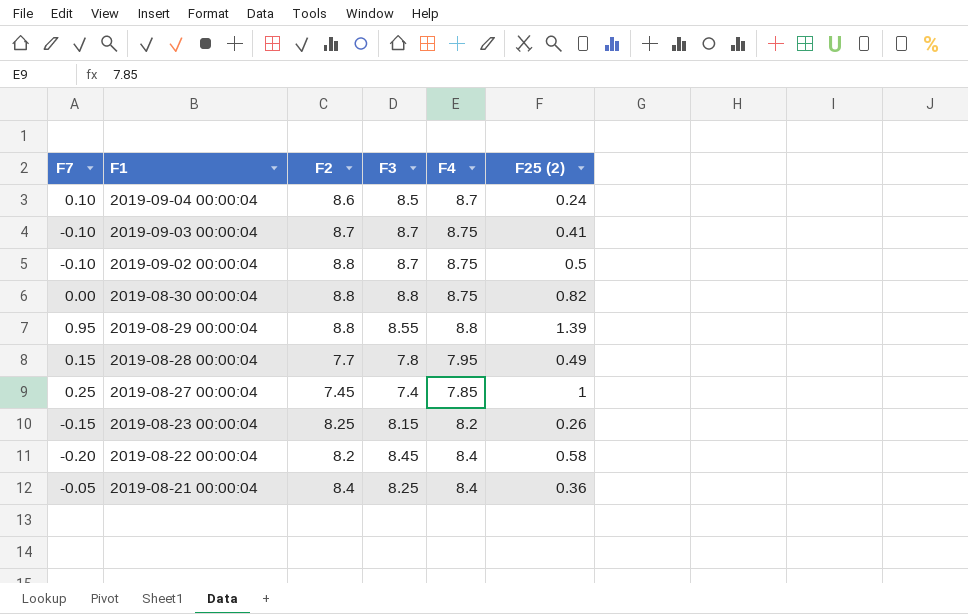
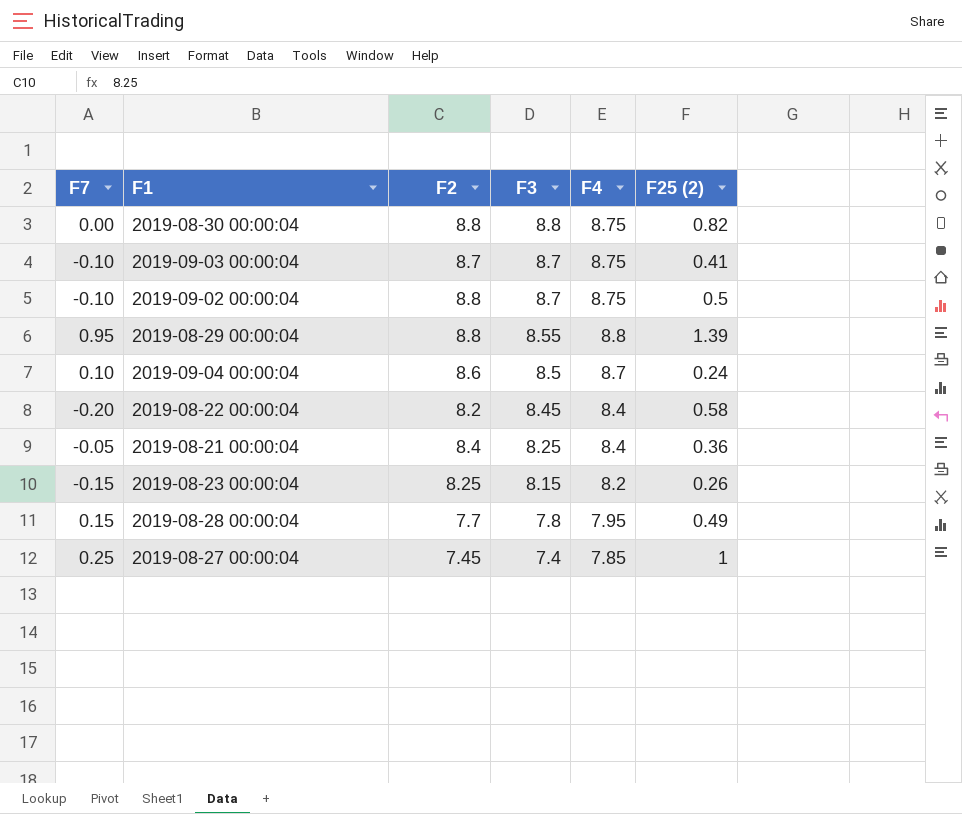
row order: F1 descending -> F3 descending

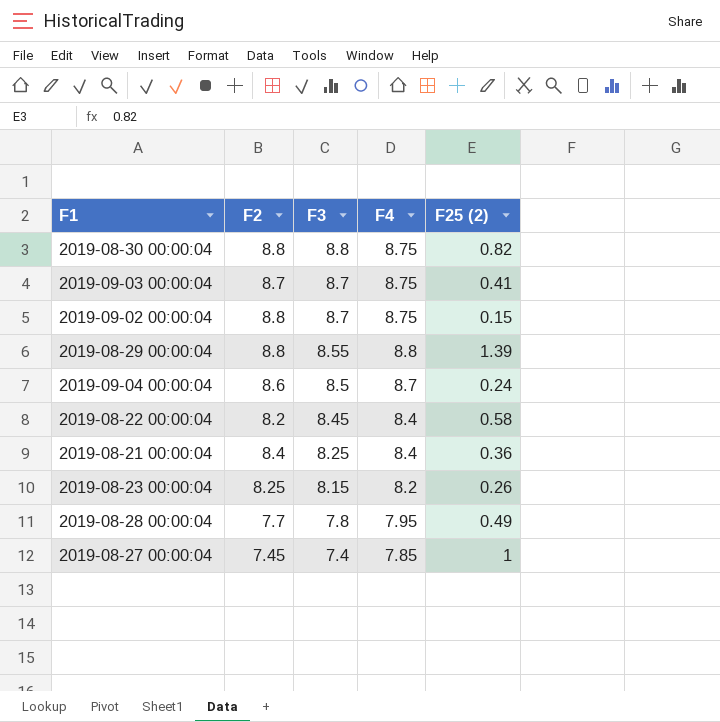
column F7 | position: 1 -> none
2019-09-02 00:00:04 | F25 (2): 0.5 -> 0.15

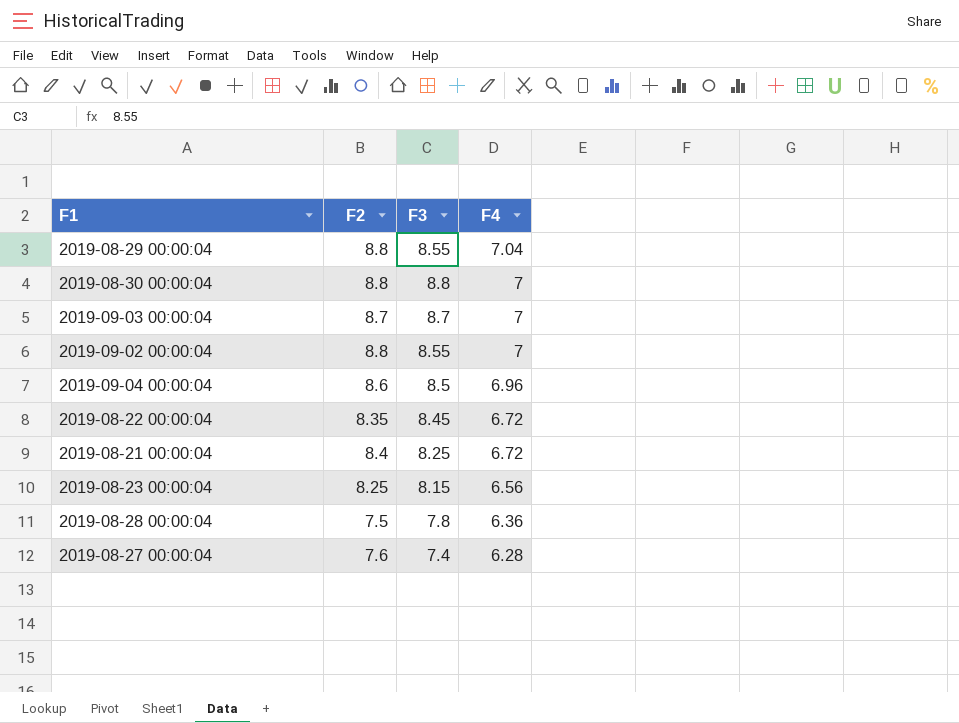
row order: F3 descending -> F4 descending
column F25 (2) | position: 5 -> none
2019-08-29 00:00:04 | F4: 8.8 -> 7.04
2019-08-30 00:00:04 | F4: 8.75 -> 7
2019-09-03 00:00:04 | F4: 8.75 -> 7
2019-09-02 00:00:04 | F3: 8.7 -> 8.55
2019-09-02 00:00:04 | F4: 8.75 -> 7
2019-09-04 00:00:04 | F4: 8.7 -> 6.96
2019-08-22 00:00:04 | F2: 8.2 -> 8.35
2019-08-22 00:00:04 | F4: 8.4 -> 6.72
2019-08-21 00:00:04 | F4: 8.4 -> 6.72
2019-08-23 00:00:04 | F4: 8.2 -> 6.56
2019-08-28 00:00:04 | F2: 7.7 -> 7.5
2019-08-28 00:00:04 | F4: 7.95 -> 6.36
2019-08-27 00:00:04 | F2: 7.45 -> 7.6
2019-08-27 00:00:04 | F4: 7.85 -> 6.28

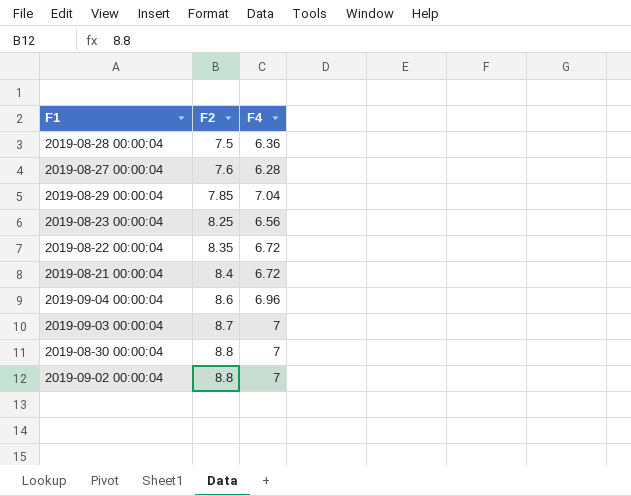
row order: F4 descending -> F2 ascending
column F3 | position: 3 -> none
2019-08-29 00:00:04 | F2: 8.8 -> 7.85

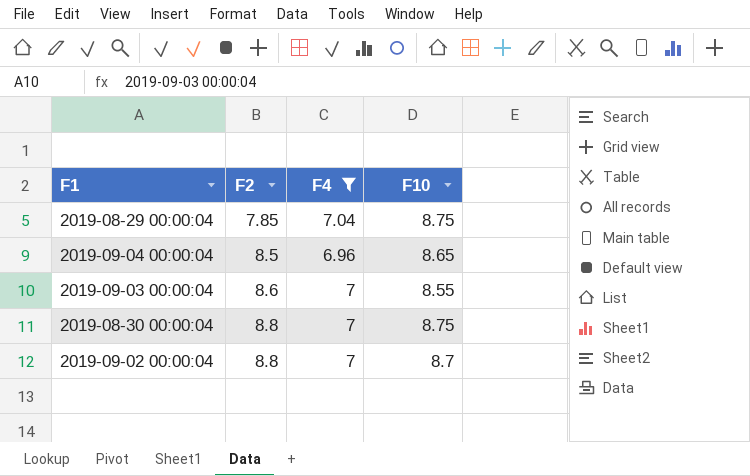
filter: none -> F4 >= 6.96
column F10 | position: none -> 4
2019-09-04 00:00:04 | F2: 8.6 -> 8.5
2019-09-03 00:00:04 | F2: 8.7 -> 8.6

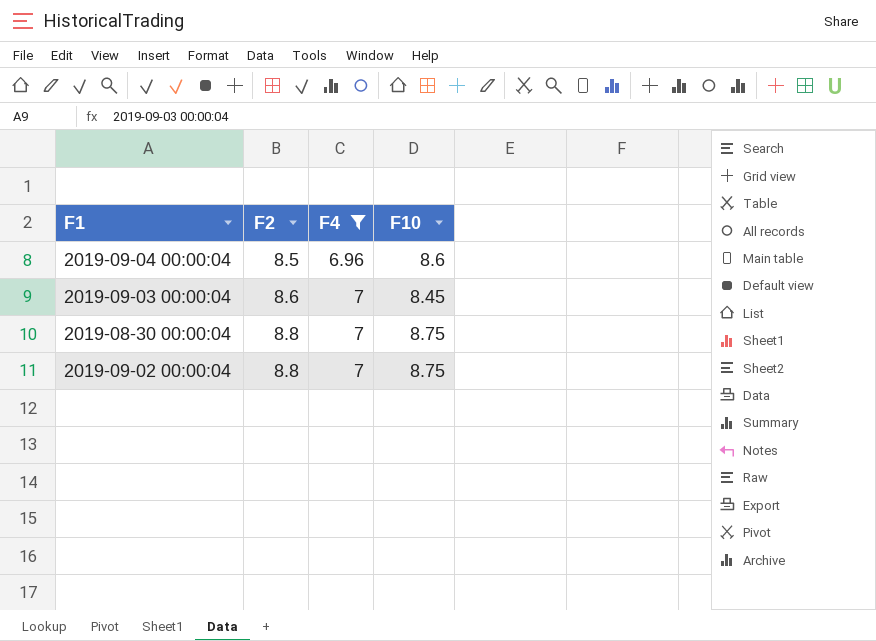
row 2019-08-29 00:00:04: 7.85 | 7.04 | 8.75 -> none
2019-09-04 00:00:04 | F10: 8.65 -> 8.6
2019-09-03 00:00:04 | F10: 8.55 -> 8.45
2019-09-02 00:00:04 | F10: 8.7 -> 8.75

